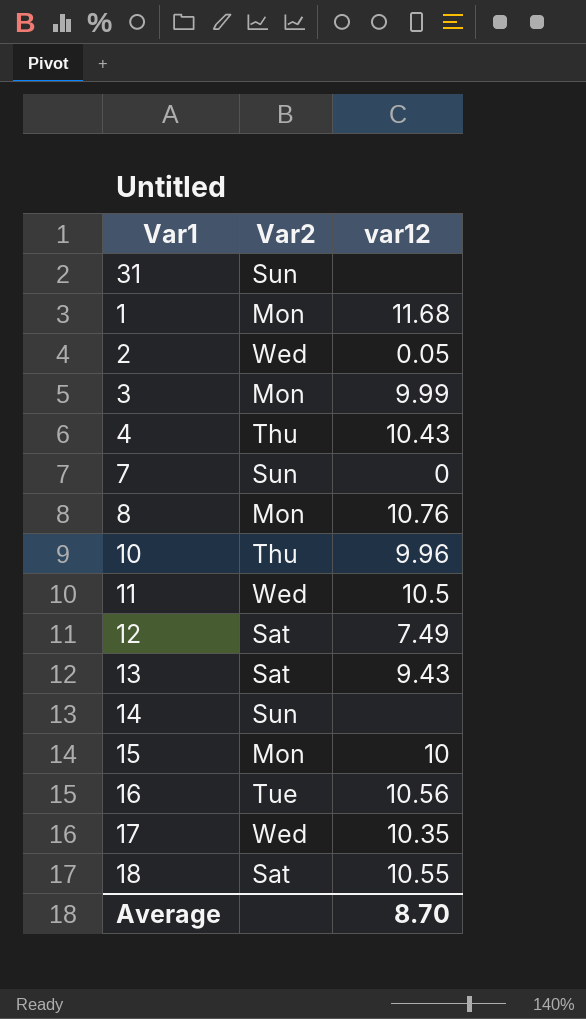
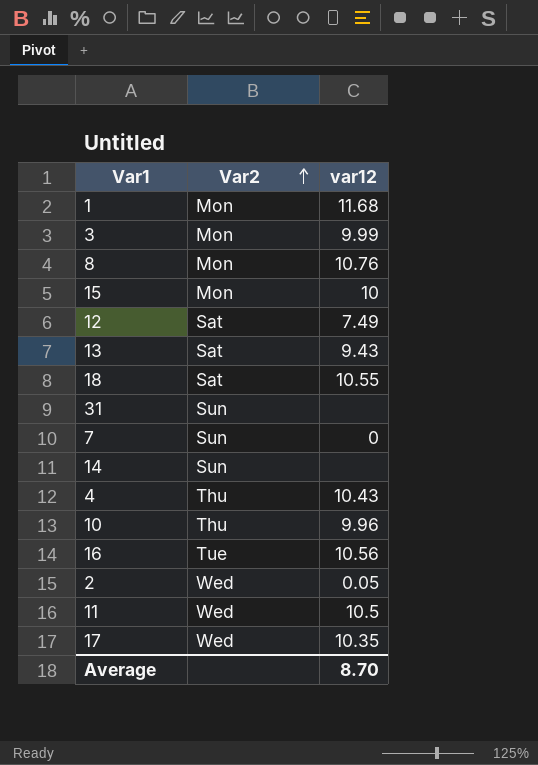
row order: none -> Var2 ascending

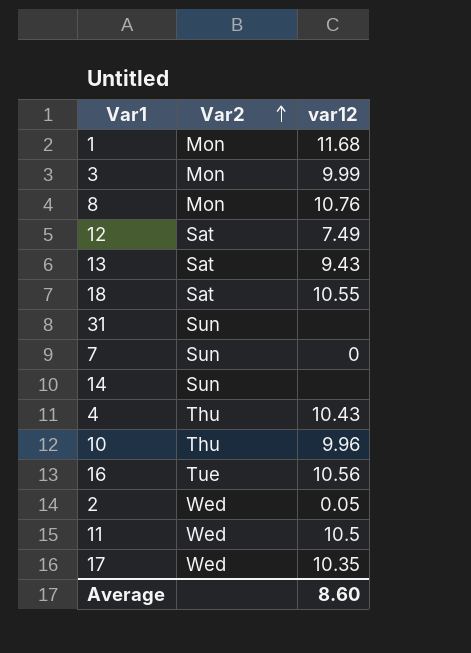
row 15: Mon | 10 -> none
Average | var12: 8.70 -> 8.60

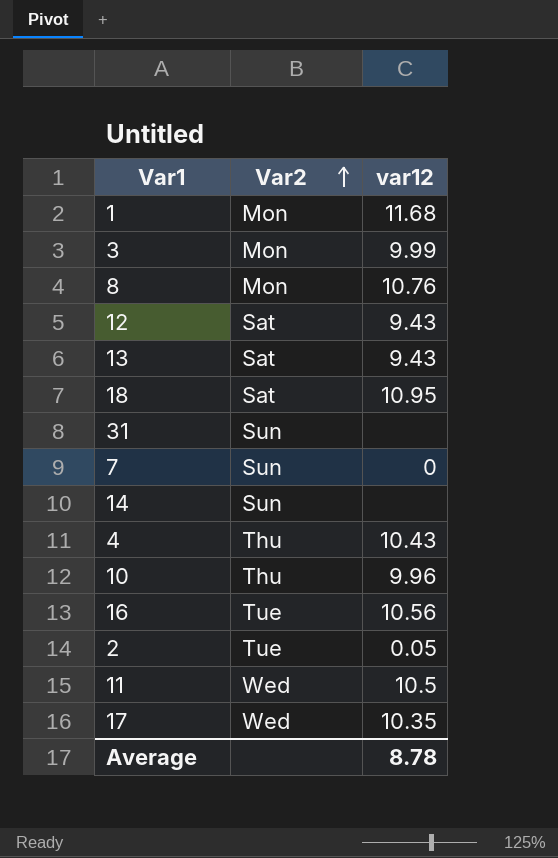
12 | var12: 7.49 -> 9.43
18 | var12: 10.55 -> 10.95
2 | Var2: Wed -> Tue
Average | var12: 8.60 -> 8.78

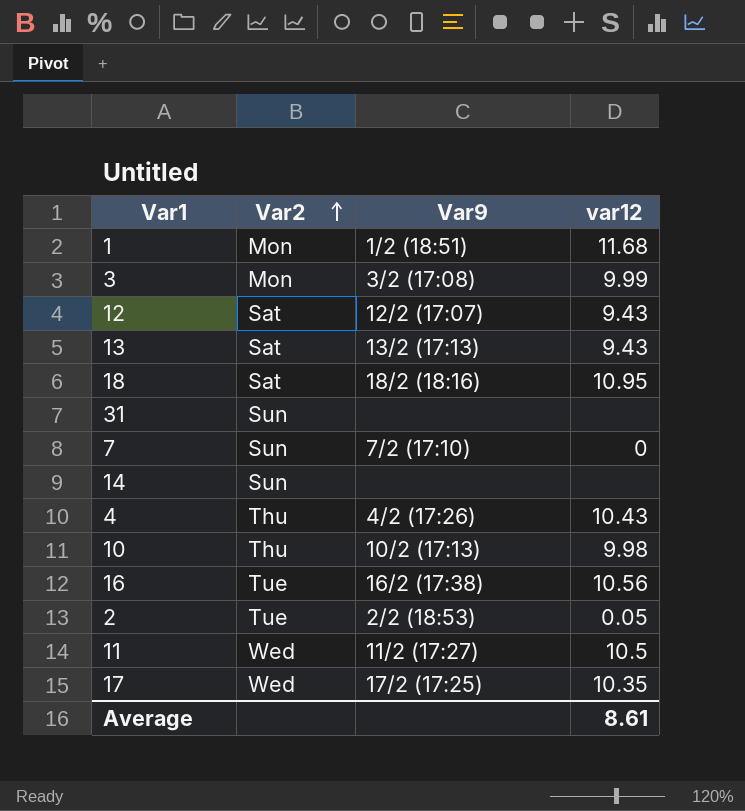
column Var9 | position: none -> 3
row 8: Mon | 10.76 -> none
10 | var12: 9.96 -> 9.98
Average | var12: 8.78 -> 8.61

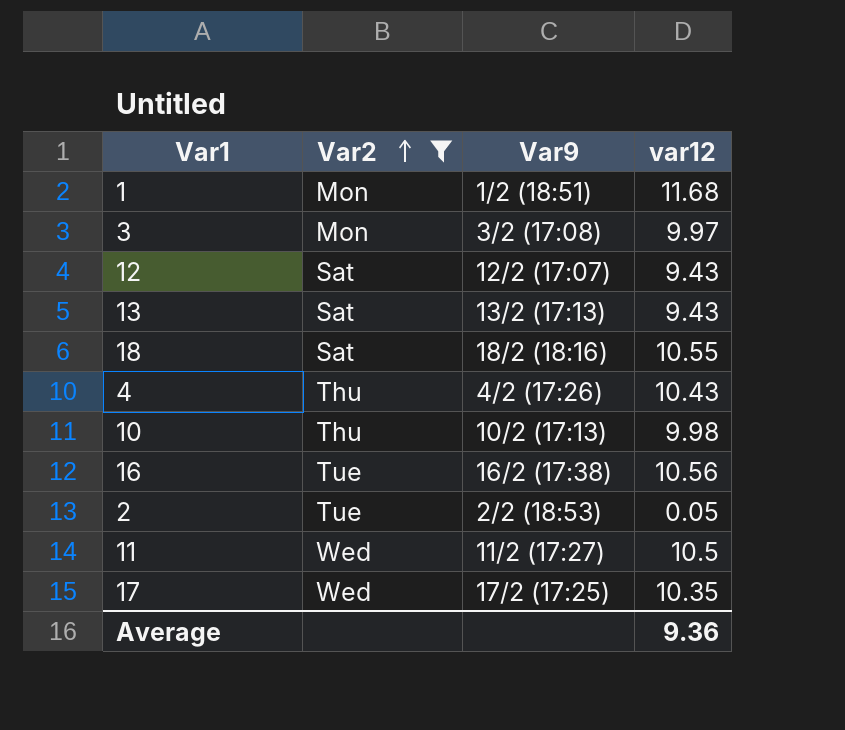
filter: none -> Var2 != Sun
3 | var12: 9.99 -> 9.97
18 | var12: 10.95 -> 10.55
Average | var12: 8.61 -> 9.36

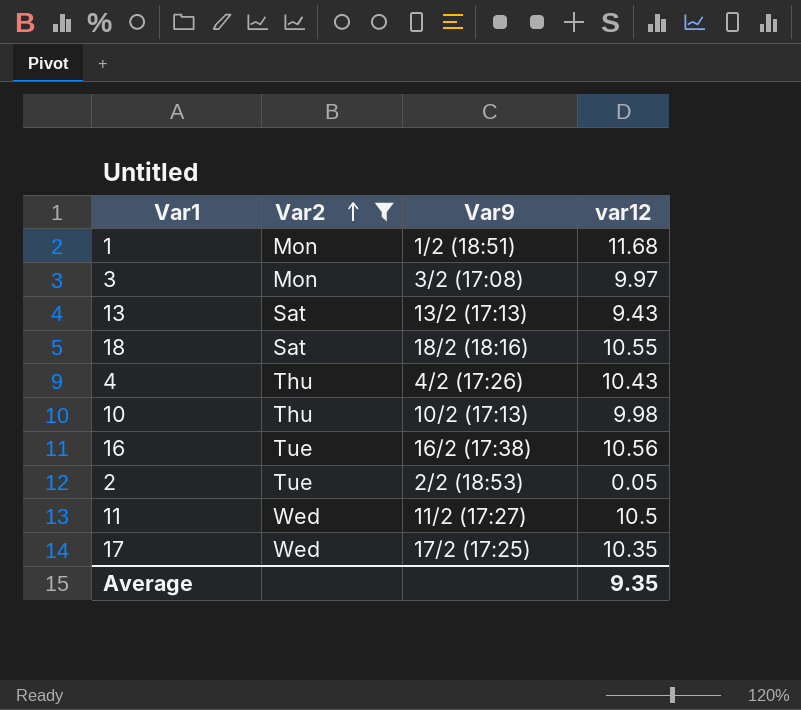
row 12: Sat | 12/2 (17:07) | 9.43 -> none
Average | var12: 9.36 -> 9.35

